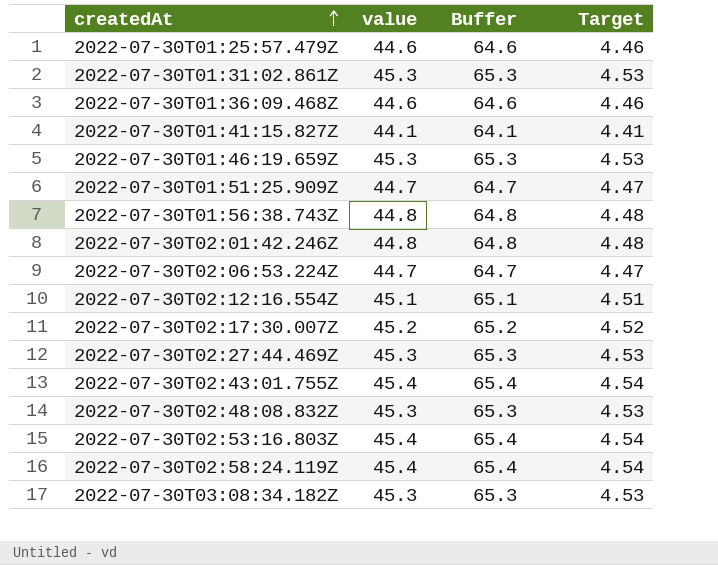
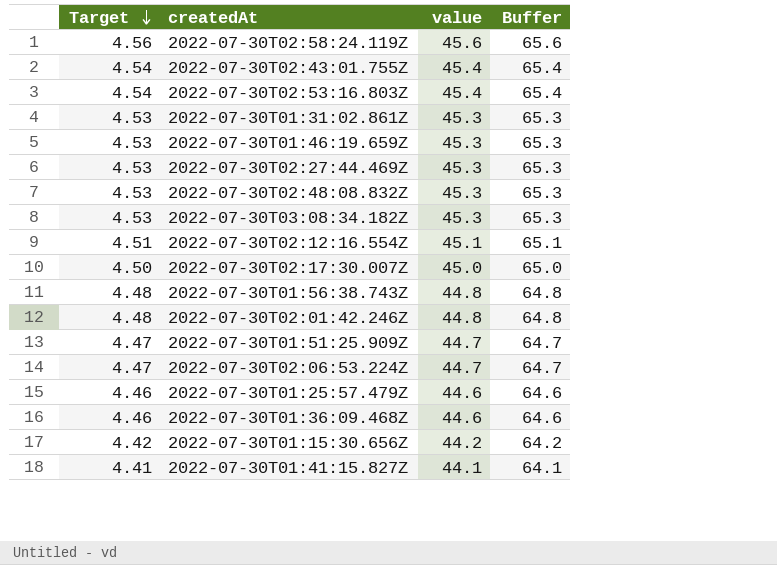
row order: createdAt ascending -> Target descending
column Target | position: 4 -> 1
2022-07-30T02:58:24.119Z | Target: 4.54 -> 4.56
2022-07-30T02:58:24.119Z | value: 45.4 -> 45.6
2022-07-30T02:58:24.119Z | Buffer: 65.4 -> 65.6
2022-07-30T02:17:30.007Z | Target: 4.52 -> 4.50
2022-07-30T02:17:30.007Z | value: 45.2 -> 45.0
2022-07-30T02:17:30.007Z | Buffer: 65.2 -> 65.0
row 2022-07-30T01:15:30.656Z: none -> 4.42 | 44.2 | 64.2

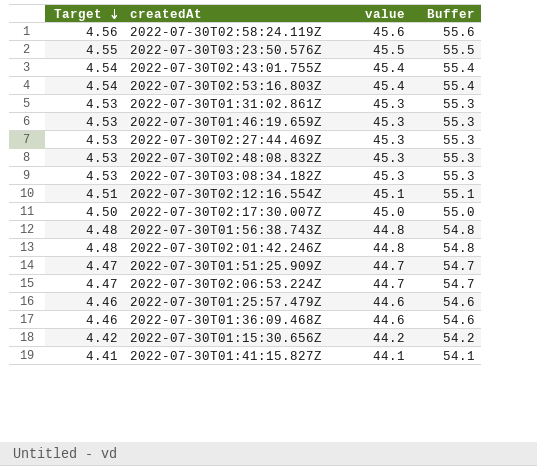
column Buffer | formula: [value] + 20 -> [value] + 10
row 2022-07-30T03:23:50.576Z: none -> 4.55 | 45.5 | 55.5

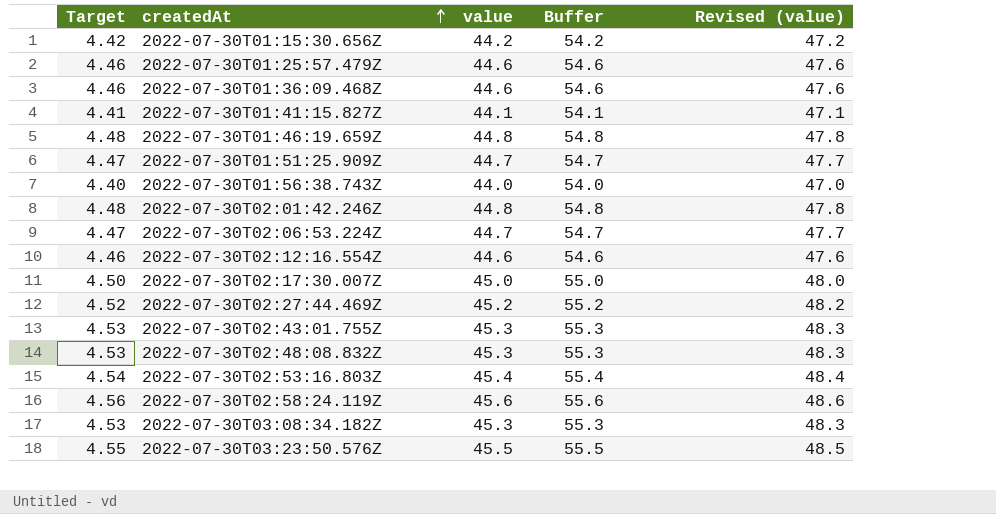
row order: Target descending -> createdAt ascending
column Revised (value) | formula: none -> [value] + 3
row 2022-07-30T01:31:02.861Z: 4.53 | 45.3 | 55.3 -> none
2022-07-30T01:46:19.659Z | Target: 4.53 -> 4.48
2022-07-30T01:46:19.659Z | value: 45.3 -> 44.8
2022-07-30T01:46:19.659Z | Buffer: 55.3 -> 54.8
2022-07-30T01:56:38.743Z | Target: 4.48 -> 4.40
2022-07-30T01:56:38.743Z | value: 44.8 -> 44.0
2022-07-30T01:56:38.743Z | Buffer: 54.8 -> 54.0
2022-07-30T02:12:16.554Z | Target: 4.51 -> 4.46
2022-07-30T02:12:16.554Z | value: 45.1 -> 44.6
2022-07-30T02:12:16.554Z | Buffer: 55.1 -> 54.6
2022-07-30T02:27:44.469Z | Target: 4.53 -> 4.52
2022-07-30T02:27:44.469Z | value: 45.3 -> 45.2
2022-07-30T02:27:44.469Z | Buffer: 55.3 -> 55.2
2022-07-30T02:43:01.755Z | Target: 4.54 -> 4.53
2022-07-30T02:43:01.755Z | value: 45.4 -> 45.3
2022-07-30T02:43:01.755Z | Buffer: 55.4 -> 55.3

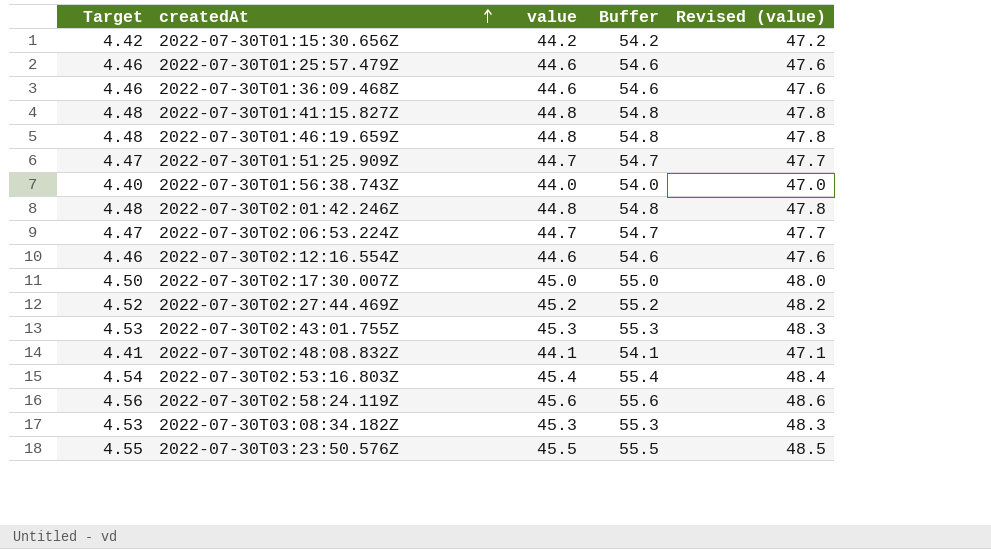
2022-07-30T01:41:15.827Z | Target: 4.41 -> 4.48
2022-07-30T01:41:15.827Z | value: 44.1 -> 44.8
2022-07-30T01:41:15.827Z | Buffer: 54.1 -> 54.8
2022-07-30T01:41:15.827Z | Revised (value): 47.1 -> 47.8
2022-07-30T02:48:08.832Z | Target: 4.53 -> 4.41
2022-07-30T02:48:08.832Z | value: 45.3 -> 44.1
2022-07-30T02:48:08.832Z | Buffer: 55.3 -> 54.1
2022-07-30T02:48:08.832Z | Revised (value): 48.3 -> 47.1

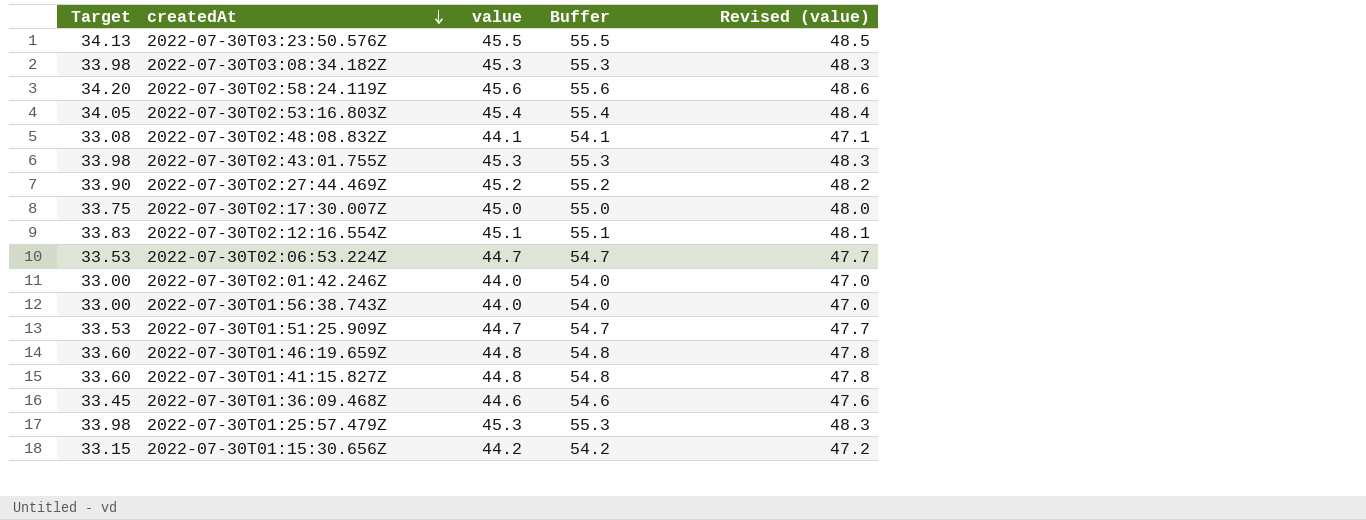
row order: createdAt ascending -> createdAt descending
column Target | formula: [value] * 0.1 -> [value] * 0.75
2022-07-30T02:12:16.554Z | value: 44.6 -> 45.1
2022-07-30T02:12:16.554Z | Buffer: 54.6 -> 55.1
2022-07-30T02:12:16.554Z | Revised (value): 47.6 -> 48.1
2022-07-30T02:01:42.246Z | value: 44.8 -> 44.0
2022-07-30T02:01:42.246Z | Buffer: 54.8 -> 54.0
2022-07-30T02:01:42.246Z | Revised (value): 47.8 -> 47.0
2022-07-30T01:25:57.479Z | value: 44.6 -> 45.3
2022-07-30T01:25:57.479Z | Buffer: 54.6 -> 55.3
2022-07-30T01:25:57.479Z | Revised (value): 47.6 -> 48.3

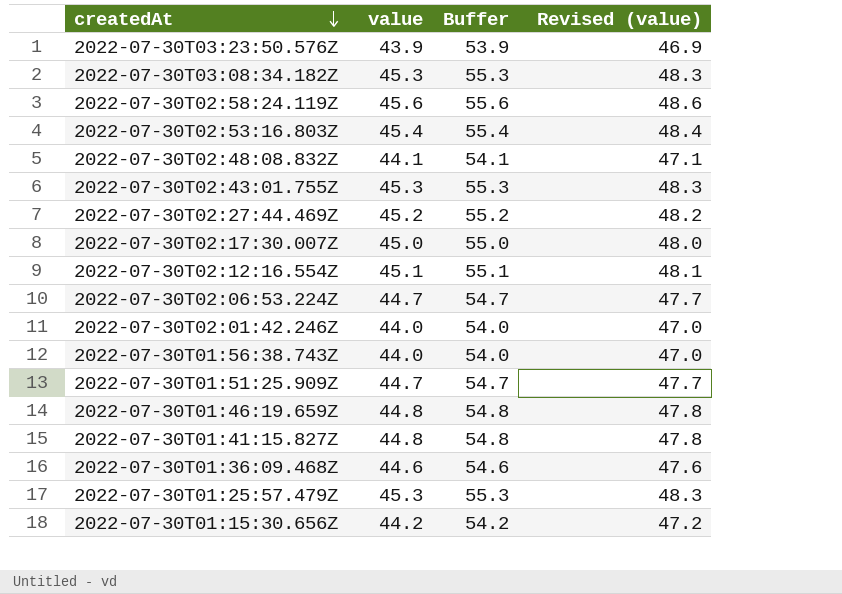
column Target | formula: [value] * 0.75 -> none
2022-07-30T03:23:50.576Z | value: 45.5 -> 43.9
2022-07-30T03:23:50.576Z | Buffer: 55.5 -> 53.9
2022-07-30T03:23:50.576Z | Revised (value): 48.5 -> 46.9

